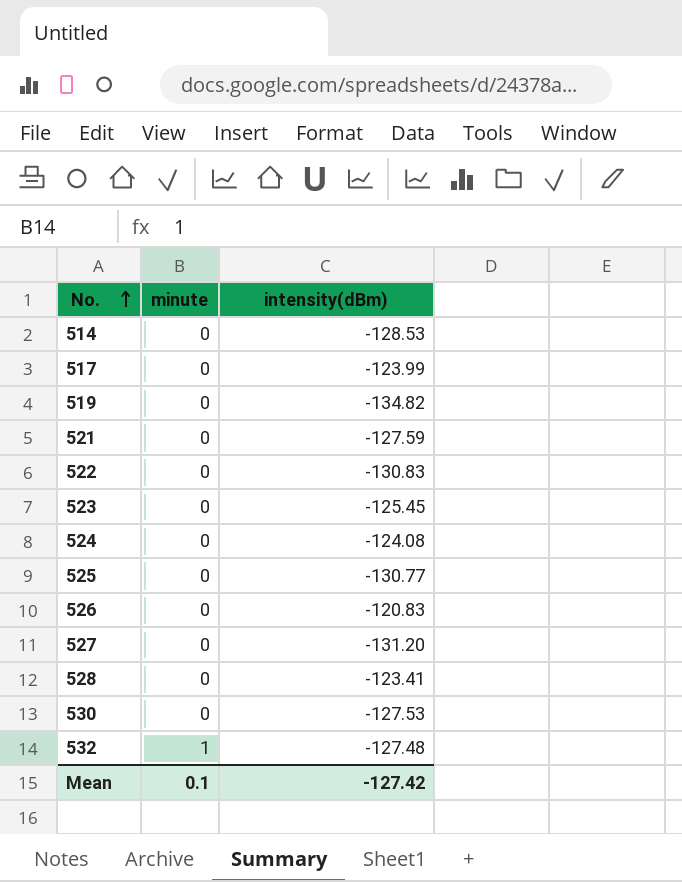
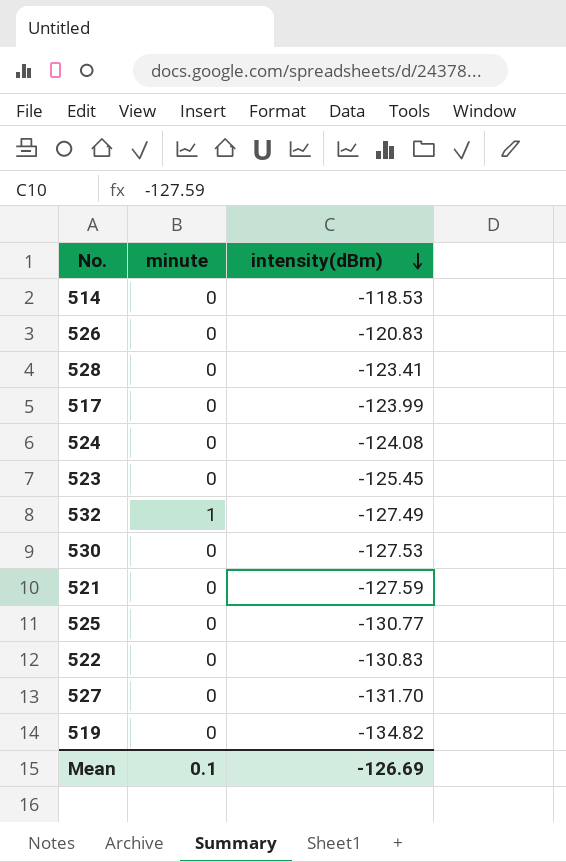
row order: No. ascending -> intensity(dBm) descending
514 | intensity(dBm): -128.53 -> -118.53
532 | intensity(dBm): -127.48 -> -127.49
527 | intensity(dBm): -131.20 -> -131.70
Mean | intensity(dBm): -127.42 -> -126.69

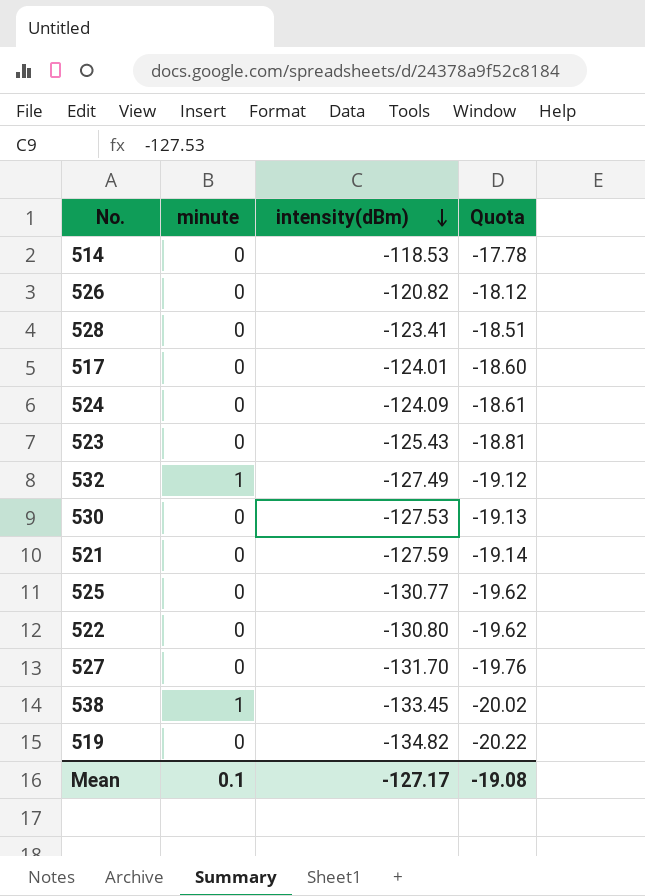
column Quota | formula: none -> [intensity(dBm)] * 0.15
526 | intensity(dBm): -120.83 -> -120.82
517 | intensity(dBm): -123.99 -> -124.01
524 | intensity(dBm): -124.08 -> -124.09
523 | intensity(dBm): -125.45 -> -125.43
522 | intensity(dBm): -130.83 -> -130.80
row 538: none -> 1 | -133.45 | -20.02
Mean | intensity(dBm): -126.69 -> -127.17

